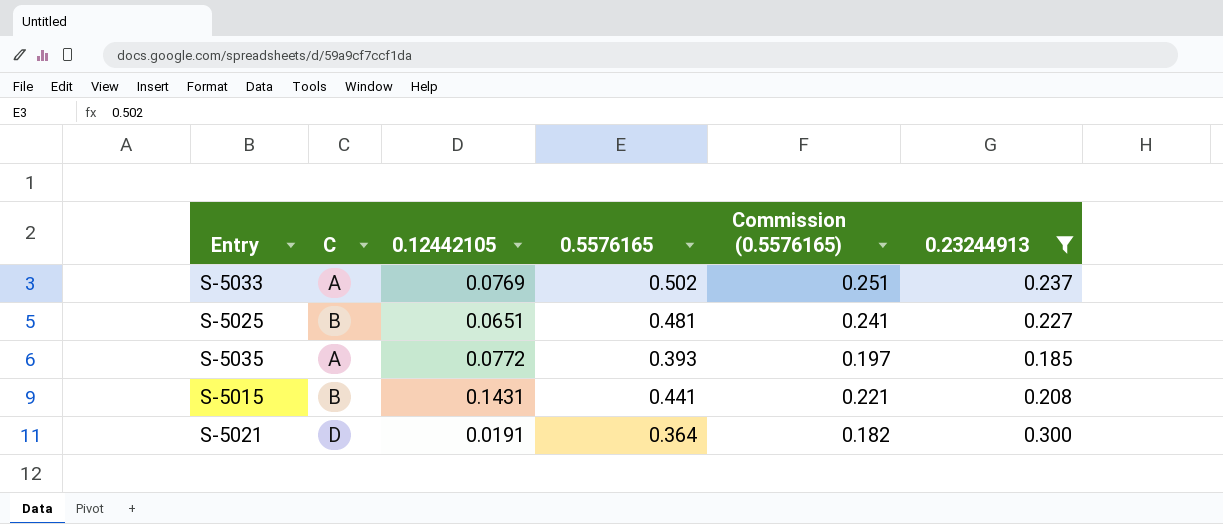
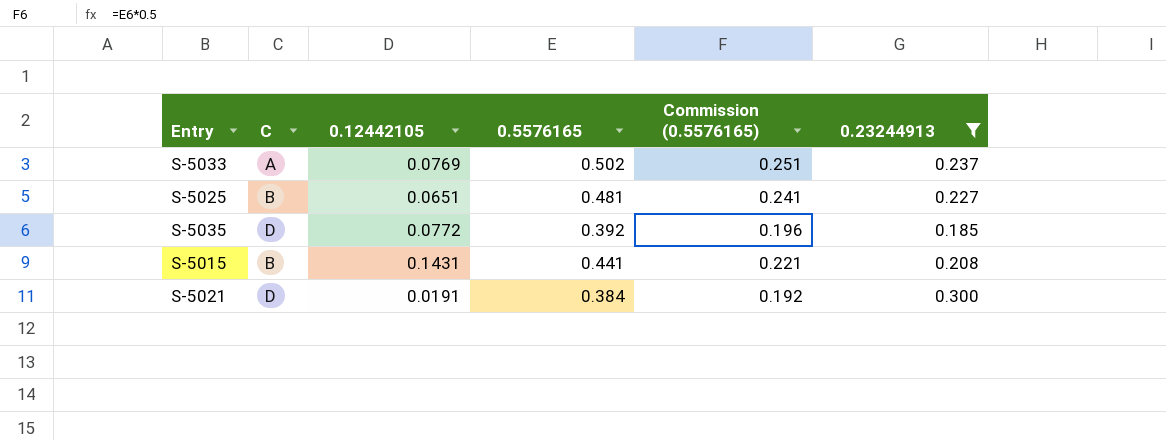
S-5035 | C: A -> D
S-5035 | 0.5576165: 0.393 -> 0.392
S-5035 | Commission (0.5576165): 0.197 -> 0.196
S-5021 | 0.5576165: 0.364 -> 0.384
S-5021 | Commission (0.5576165): 0.182 -> 0.192

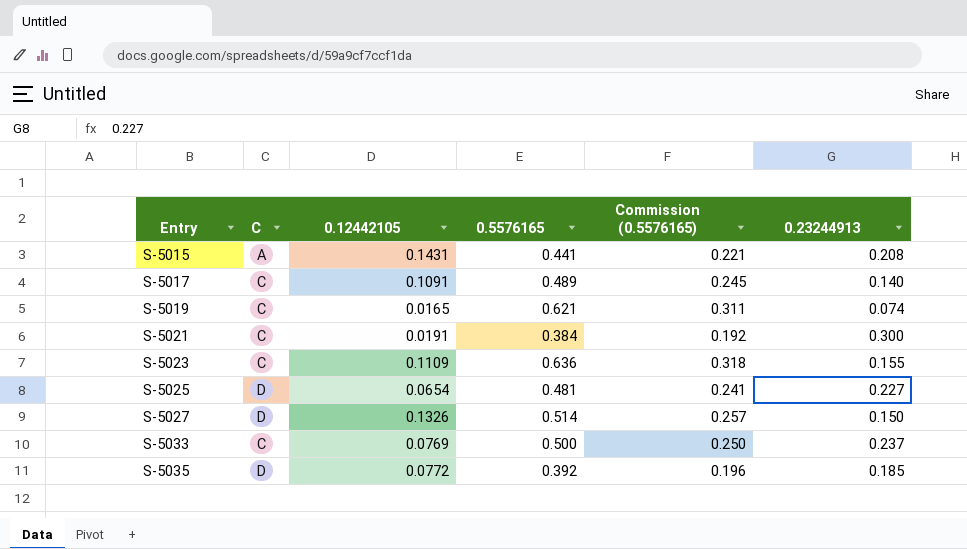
filter: 0.23244913 >= 0.185 -> none
row order: none -> Entry ascending
S-5015 | C: B -> A
S-5021 | C: D -> C
S-5025 | C: B -> D
S-5025 | 0.12442105: 0.0651 -> 0.0654
S-5033 | C: A -> C
S-5033 | 0.5576165: 0.502 -> 0.500
S-5033 | Commission (0.5576165): 0.251 -> 0.250

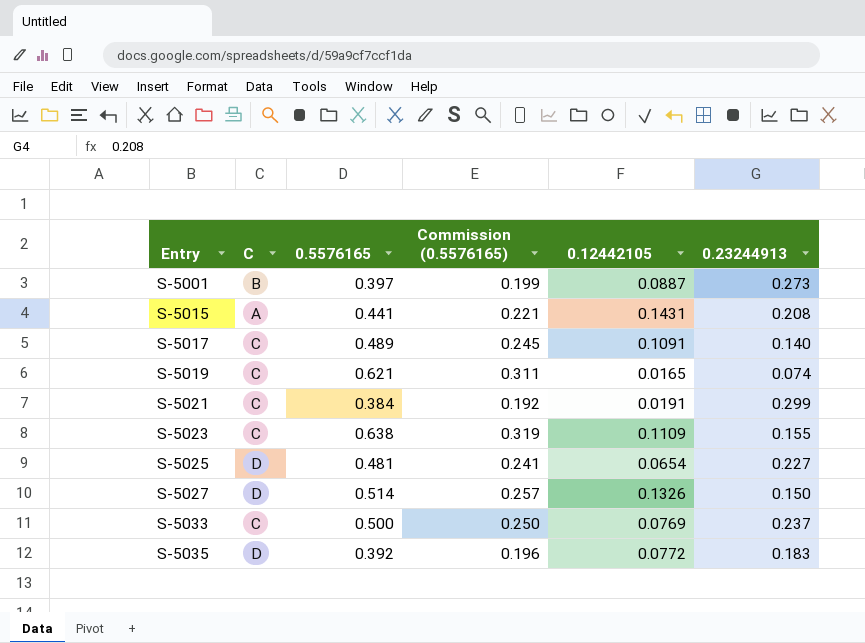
column 0.12442105 | position: 3 -> 5
row S-5001: none -> B | 0.397 | 0.199 | 0.0887 | 0.273
S-5021 | 0.23244913: 0.300 -> 0.299
S-5023 | 0.5576165: 0.636 -> 0.638
S-5023 | Commission (0.5576165): 0.318 -> 0.319
S-5035 | 0.23244913: 0.185 -> 0.183

